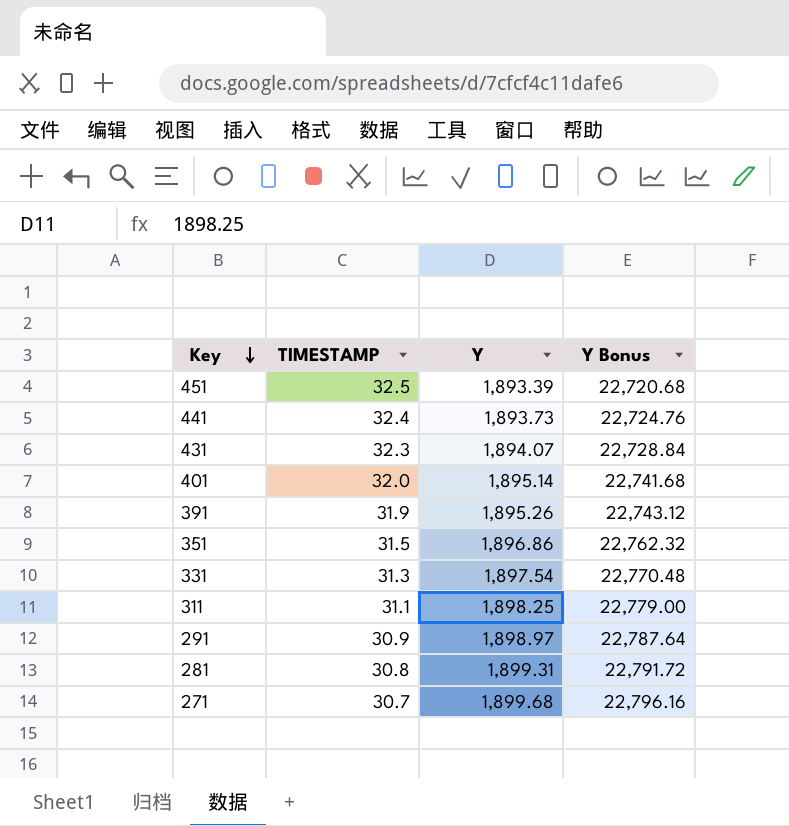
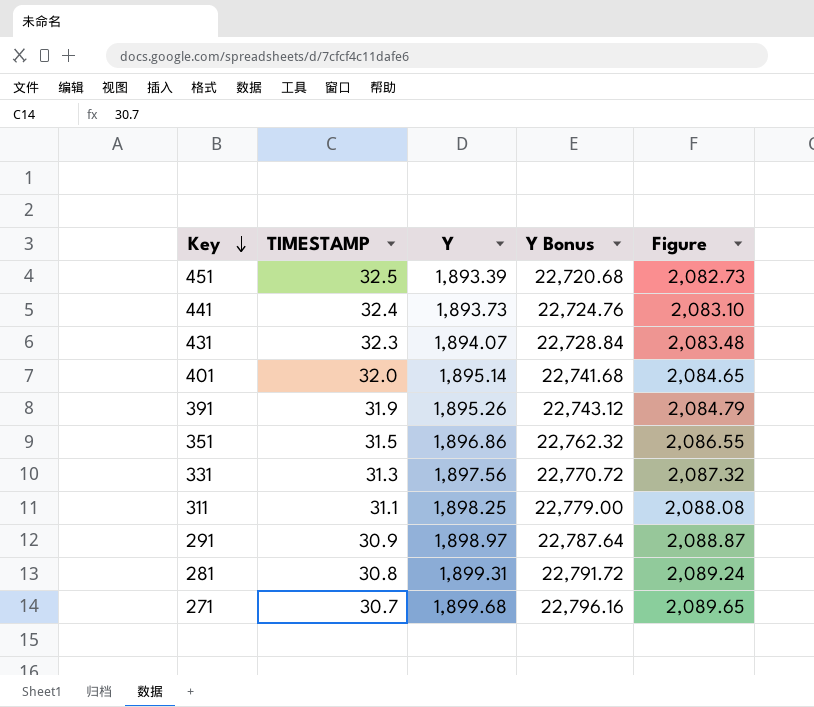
column Figure | formula: none -> [Y] * 1.1
331 | Y: 1,897.54 -> 1,897.56
331 | Y Bonus: 22,770.48 -> 22,770.72

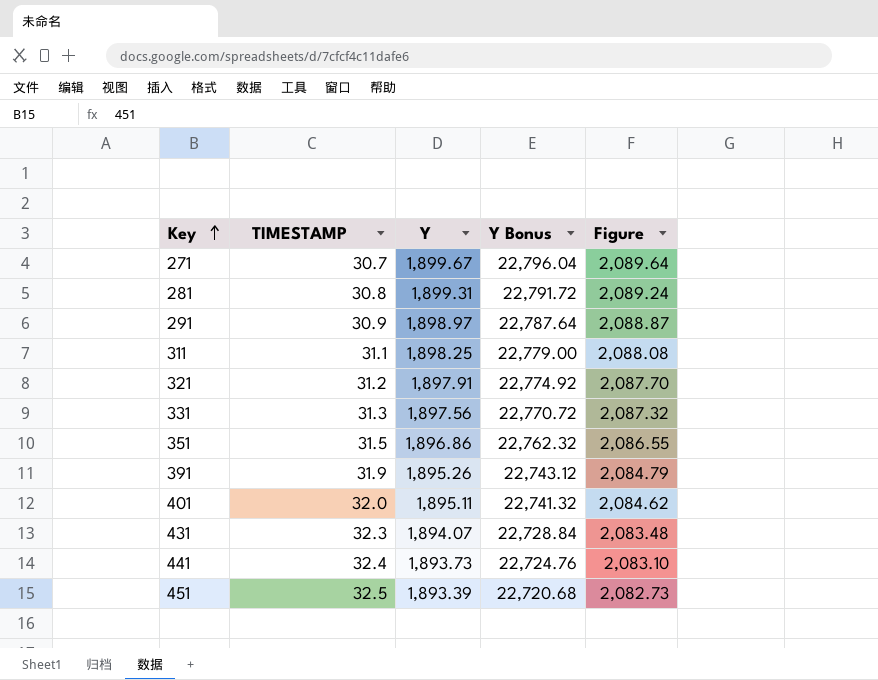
row order: Key descending -> Key ascending
271 | Y: 1,899.68 -> 1,899.67
271 | Y Bonus: 22,796.16 -> 22,796.04
271 | Figure: 2,089.65 -> 2,089.64
row 321: none -> 31.2 | 1,897.91 | 22,774.92 | 2,087.70
401 | Y: 1,895.14 -> 1,895.11
401 | Y Bonus: 22,741.68 -> 22,741.32
401 | Figure: 2,084.65 -> 2,084.62

